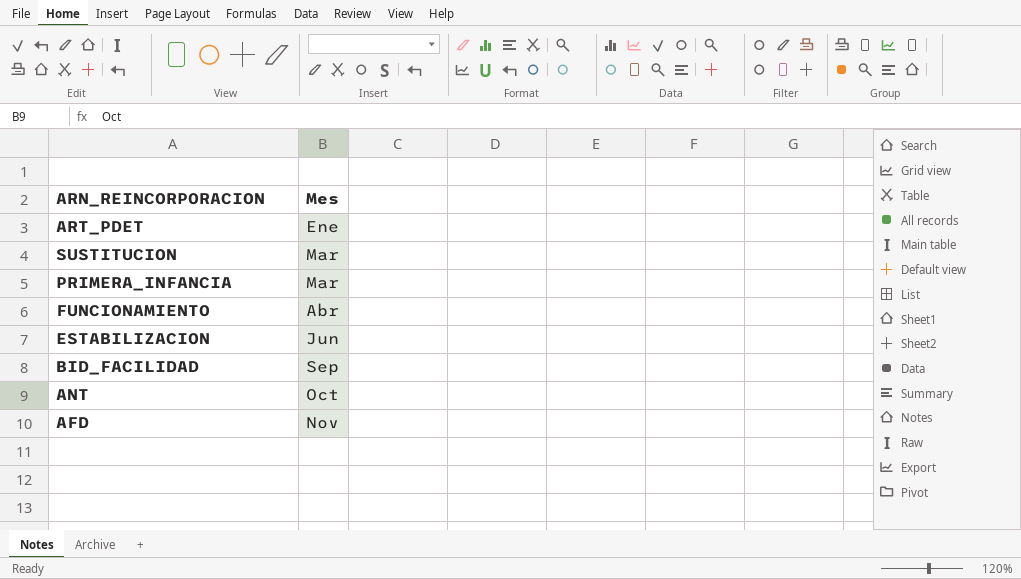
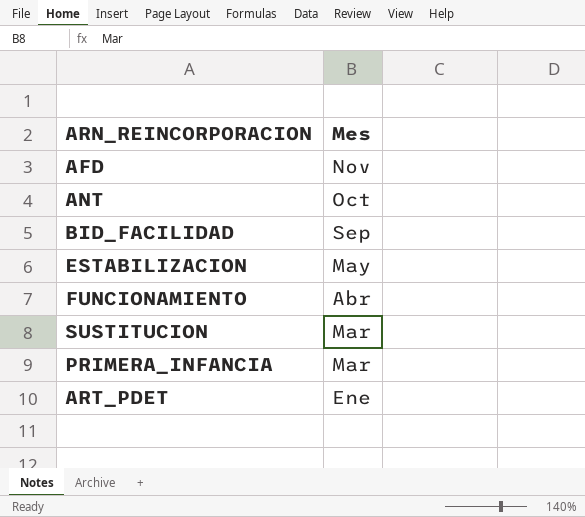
row order: Mes ascending -> Mes descending
ESTABILIZACION | Mes: Jun -> May

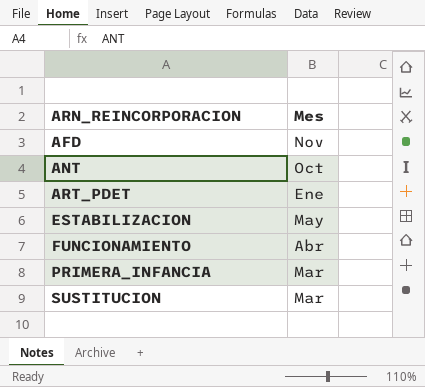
row order: Mes descending -> ARN_REINCORPORACION ascending
row BID_FACILIDAD: Sep -> none

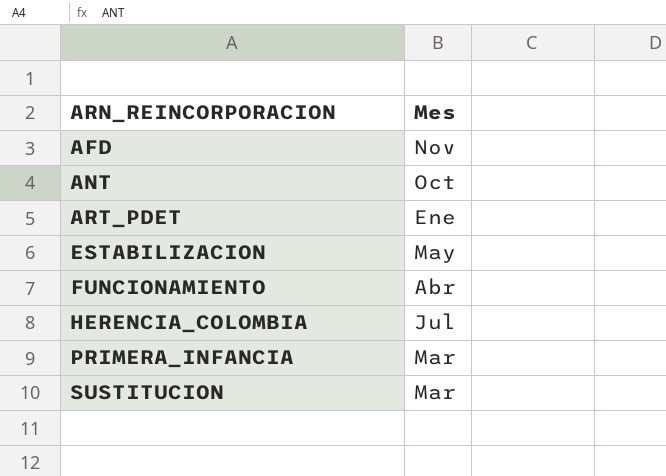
row HERENCIA_COLOMBIA: none -> Jul

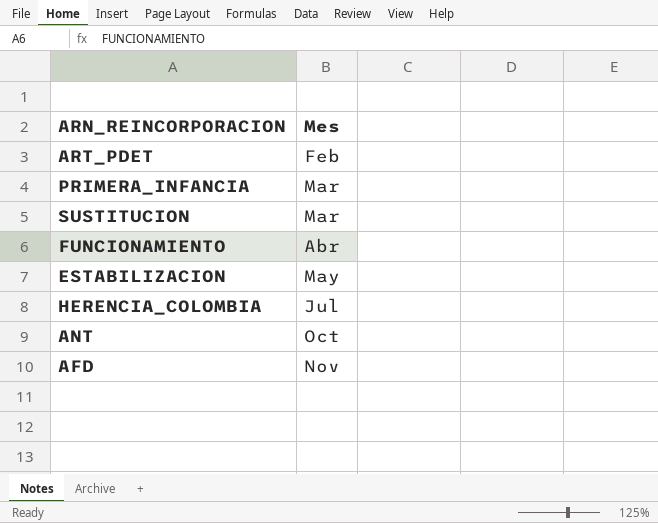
row order: ARN_REINCORPORACION ascending -> Mes ascending
ART_PDET | Mes: Ene -> Feb

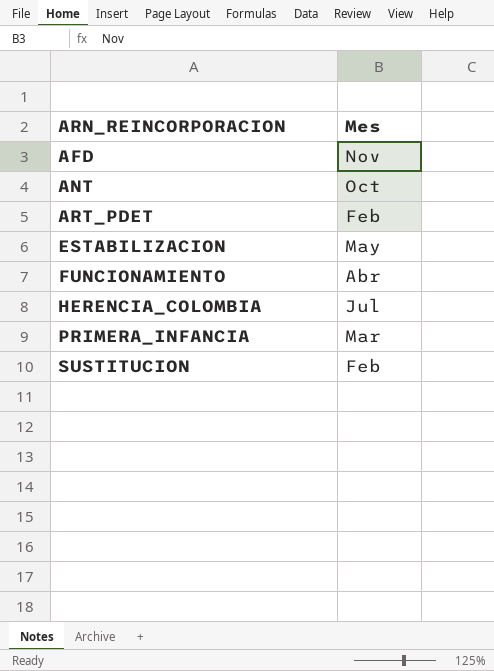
row order: Mes ascending -> ARN_REINCORPORACION ascending
SUSTITUCION | Mes: Mar -> Feb

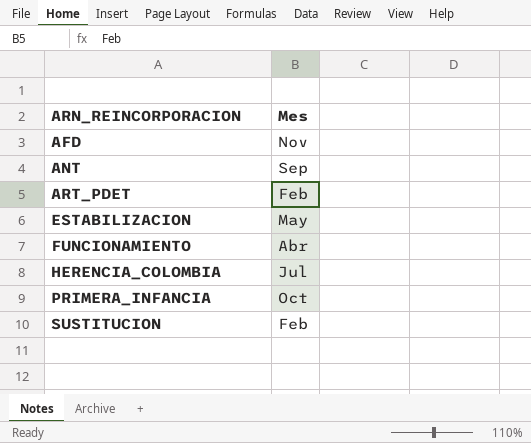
ANT | Mes: Oct -> Sep
PRIMERA_INFANCIA | Mes: Mar -> Oct

